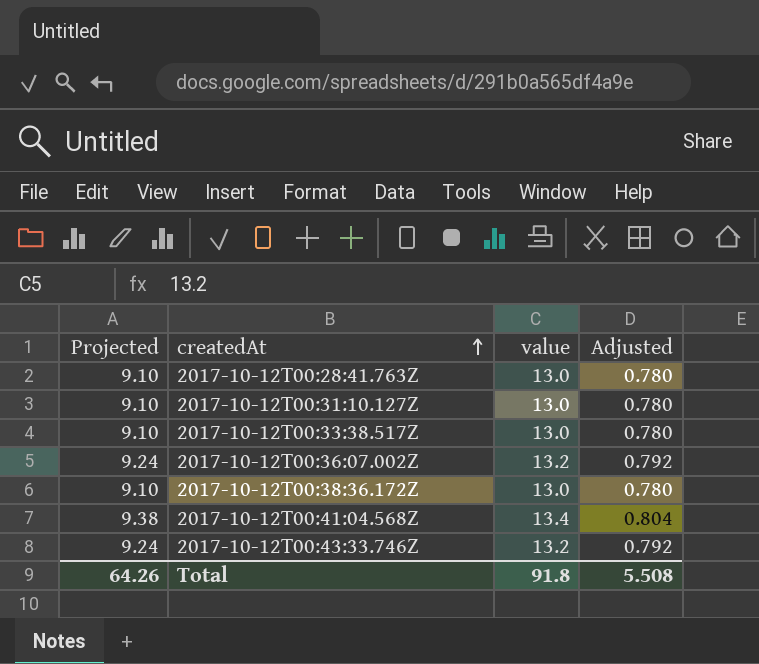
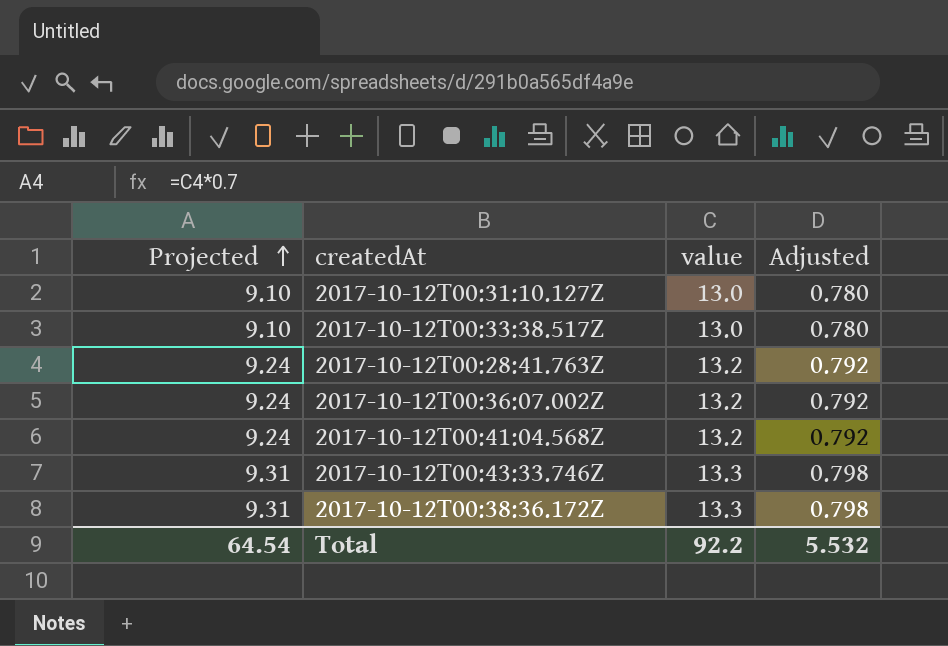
row order: createdAt ascending -> Projected ascending
2017-10-12T00:28:41.763Z | Projected: 9.10 -> 9.24
2017-10-12T00:28:41.763Z | value: 13.0 -> 13.2
2017-10-12T00:28:41.763Z | Adjusted: 0.780 -> 0.792
2017-10-12T00:41:04.568Z | Projected: 9.38 -> 9.24
2017-10-12T00:41:04.568Z | value: 13.4 -> 13.2
2017-10-12T00:41:04.568Z | Adjusted: 0.804 -> 0.792
2017-10-12T00:43:33.746Z | Projected: 9.24 -> 9.31
2017-10-12T00:43:33.746Z | value: 13.2 -> 13.3
2017-10-12T00:43:33.746Z | Adjusted: 0.792 -> 0.798
2017-10-12T00:38:36.172Z | Projected: 9.10 -> 9.31
2017-10-12T00:38:36.172Z | value: 13.0 -> 13.3
2017-10-12T00:38:36.172Z | Adjusted: 0.780 -> 0.798
Total | Projected: 64.26 -> 64.54
Total | value: 91.8 -> 92.2
Total | Adjusted: 5.508 -> 5.532

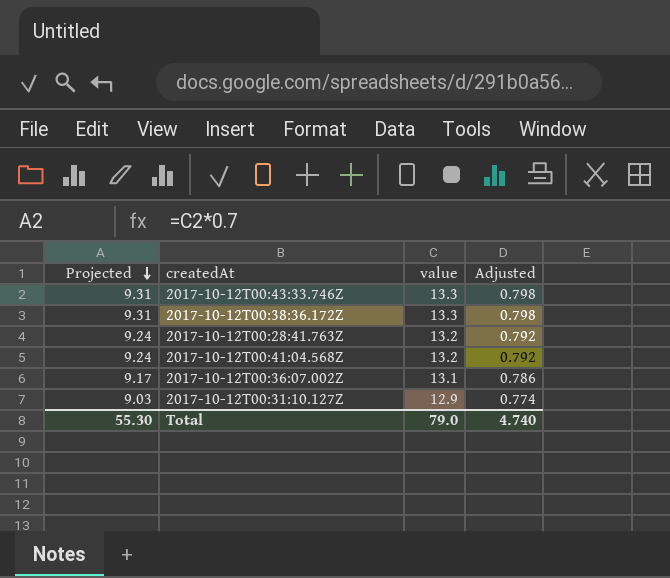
row order: Projected ascending -> Projected descending
row 2017-10-12T00:33:38.517Z: 9.10 | 13.0 | 0.780 -> none
2017-10-12T00:36:07.002Z | Projected: 9.24 -> 9.17
2017-10-12T00:36:07.002Z | value: 13.2 -> 13.1
2017-10-12T00:36:07.002Z | Adjusted: 0.792 -> 0.786
2017-10-12T00:31:10.127Z | Projected: 9.10 -> 9.03
2017-10-12T00:31:10.127Z | value: 13.0 -> 12.9
2017-10-12T00:31:10.127Z | Adjusted: 0.780 -> 0.774
Total | Projected: 64.54 -> 55.30
Total | value: 92.2 -> 79.0
Total | Adjusted: 5.532 -> 4.740

